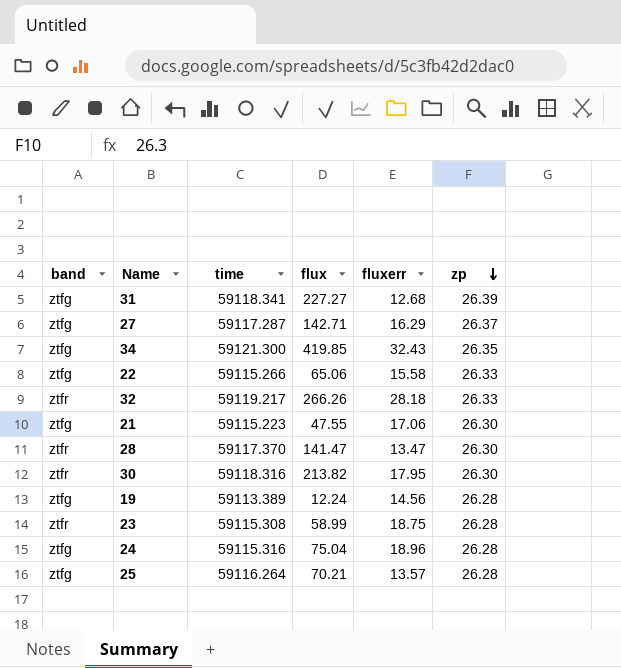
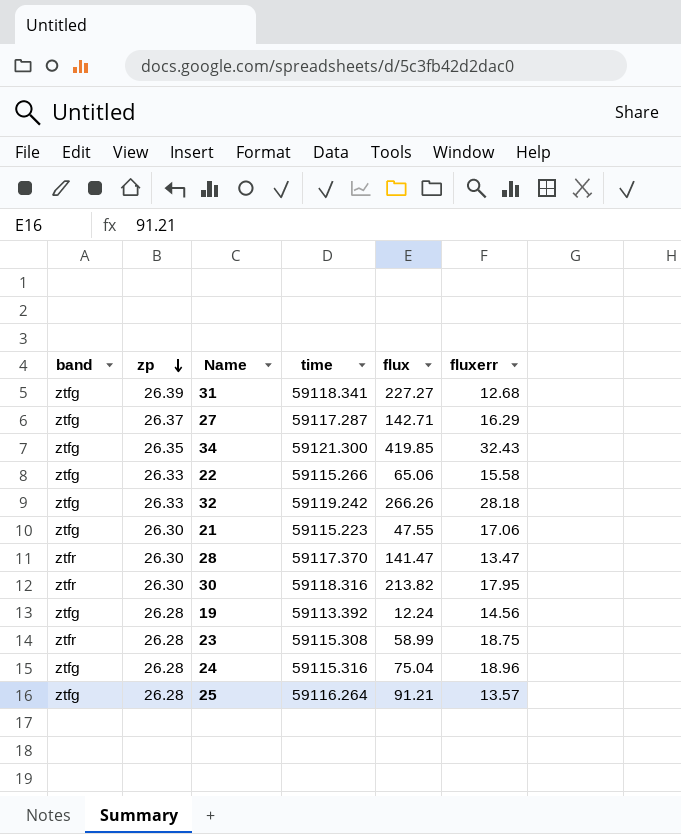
column zp | position: 6 -> 2
32 | band: ztfr -> ztfg
32 | time: 59119.217 -> 59119.242
19 | time: 59113.389 -> 59113.392
25 | flux: 70.21 -> 91.21

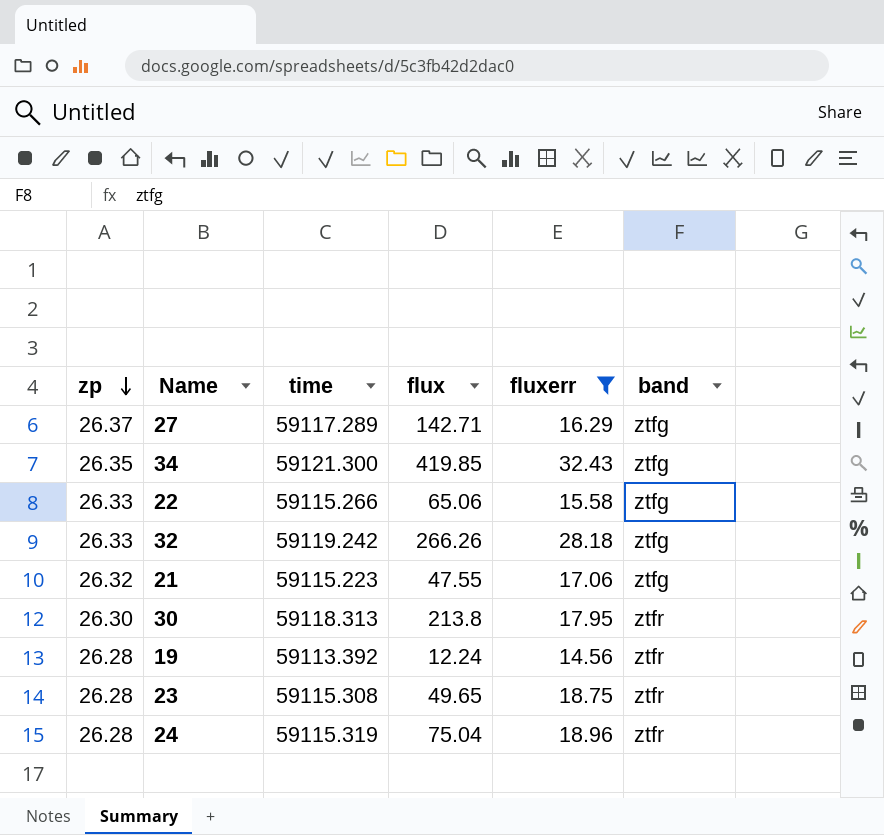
filter: none -> fluxerr >= 14.56
column band | position: 1 -> 6
27 | time: 59117.287 -> 59117.289
21 | zp: 26.30 -> 26.32
30 | time: 59118.316 -> 59118.313
30 | flux: 213.82 -> 213.8
19 | band: ztfg -> ztfr
23 | flux: 58.99 -> 49.65
24 | time: 59115.316 -> 59115.319
24 | band: ztfg -> ztfr

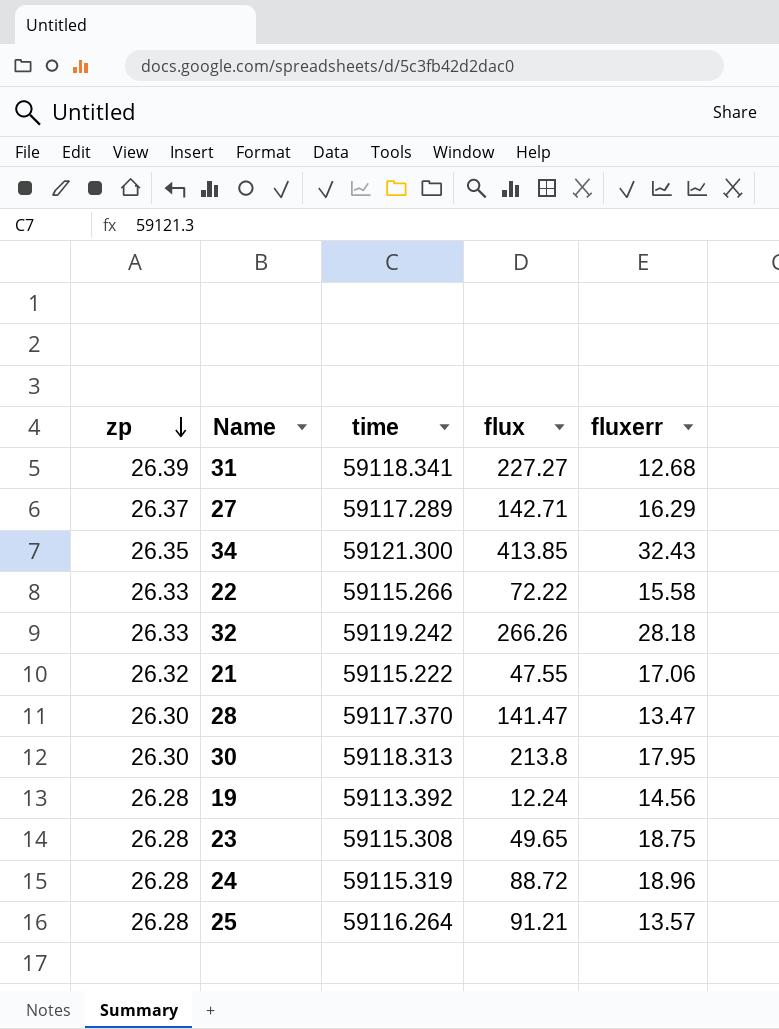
filter: fluxerr >= 14.56 -> none
column band | position: 6 -> none
34 | flux: 419.85 -> 413.85
22 | flux: 65.06 -> 72.22
21 | time: 59115.223 -> 59115.222
24 | flux: 75.04 -> 88.72

